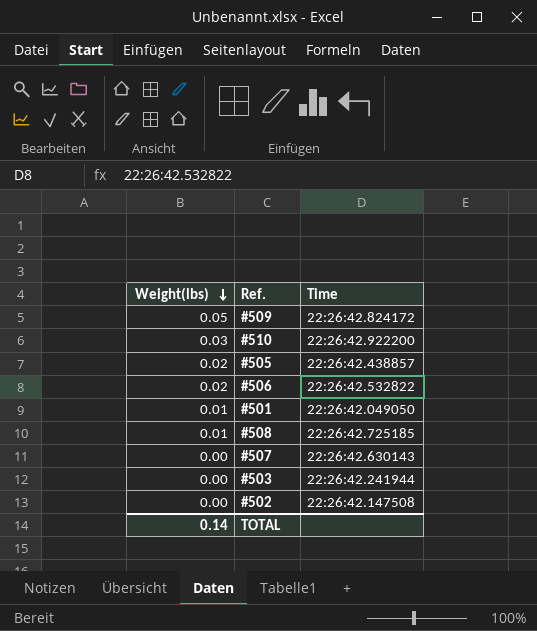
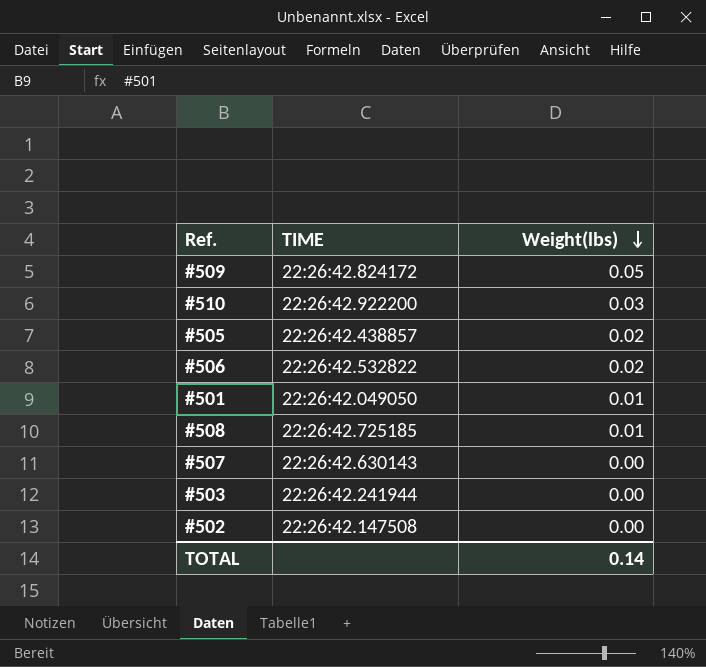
column name: Time -> TIME
column Weight(lbs) | position: 1 -> 3

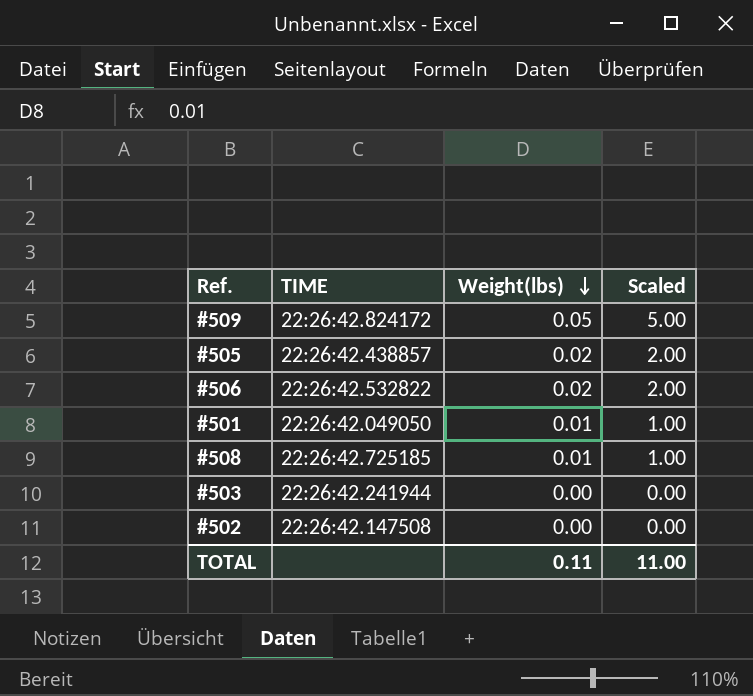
column Scaled | formula: none -> [Weight(lbs)] * 100
row #510: 22:26:42.922200 | 0.03 -> none
row #507: 22:26:42.630143 | 0.00 -> none
TOTAL | Weight(lbs): 0.14 -> 0.11

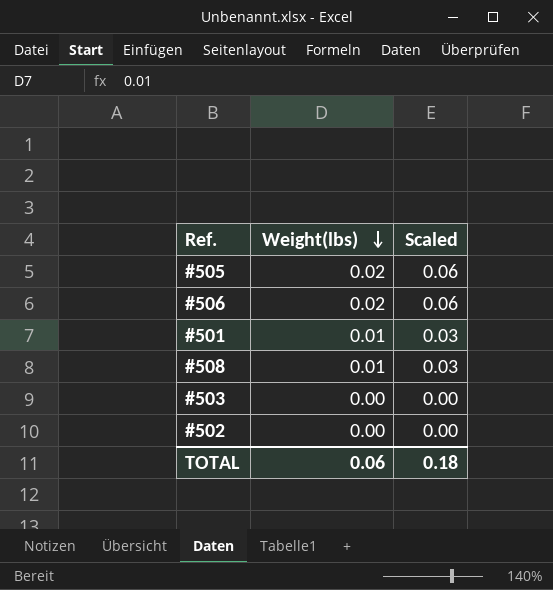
column TIME | position: 2 -> none
column Scaled | formula: [Weight(lbs)] * 100 -> [Weight(lbs)] * 3
row #509: 22:26:42.824172 | 0.05 | 5.00 -> none
TOTAL | Weight(lbs): 0.11 -> 0.06
TOTAL | Scaled: 11.00 -> 0.18

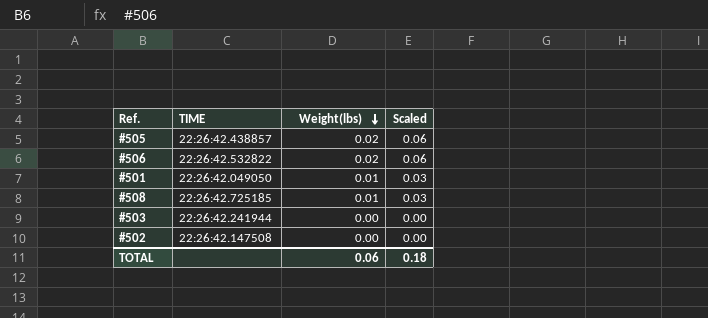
column TIME | position: none -> 2

